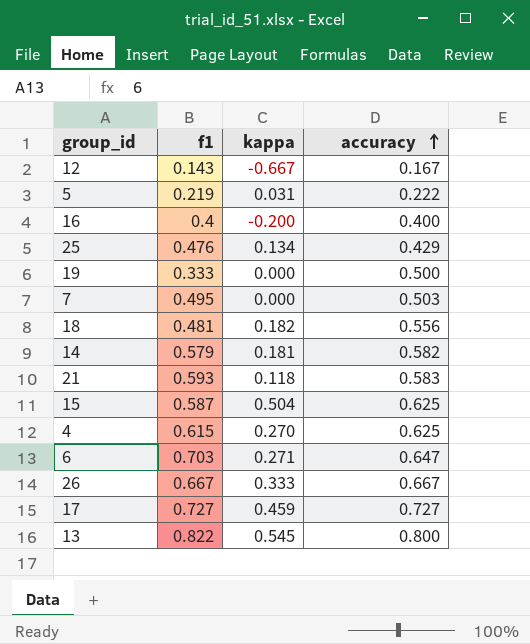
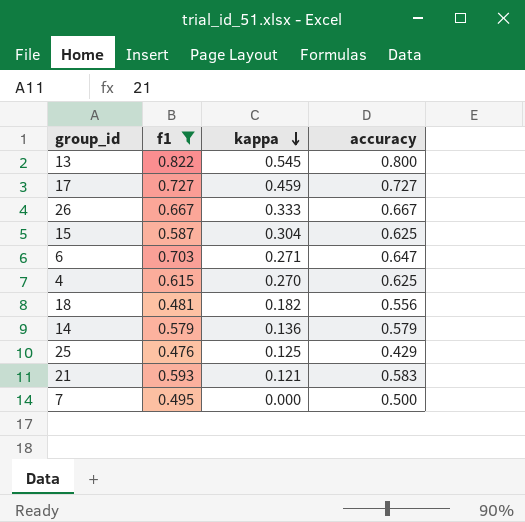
filter: none -> f1 >= 0.476
row order: accuracy ascending -> kappa descending
15 | kappa: 0.504 -> 0.304
14 | kappa: 0.181 -> 0.136
14 | accuracy: 0.582 -> 0.579
25 | kappa: 0.134 -> 0.125
21 | kappa: 0.118 -> 0.121
7 | accuracy: 0.503 -> 0.500

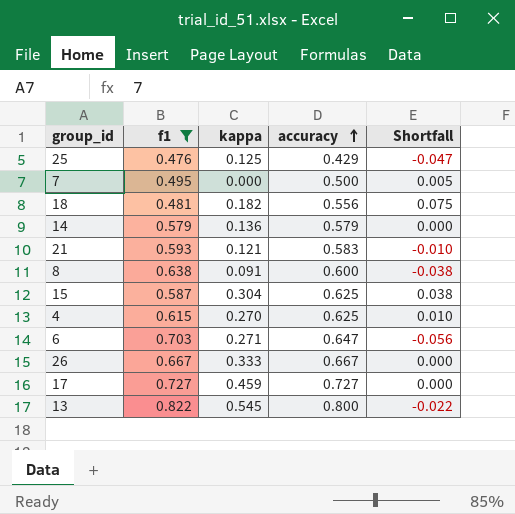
row order: kappa descending -> accuracy ascending
column Shortfall | formula: none -> [accuracy] - [f1]
row 8: none -> 0.638 | 0.091 | 0.600 | -0.038

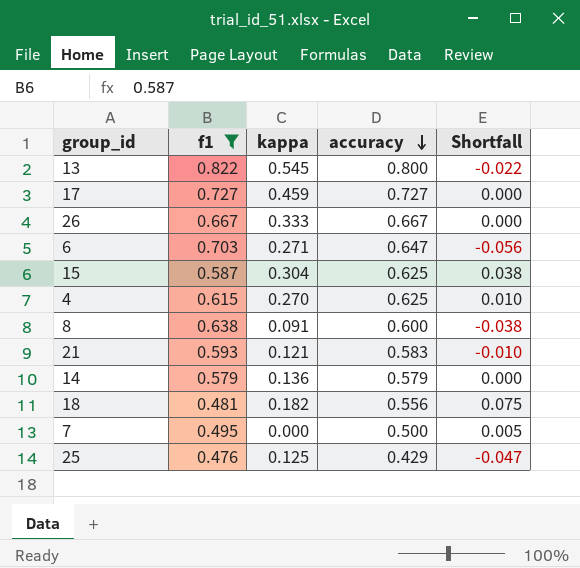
row order: accuracy ascending -> accuracy descending

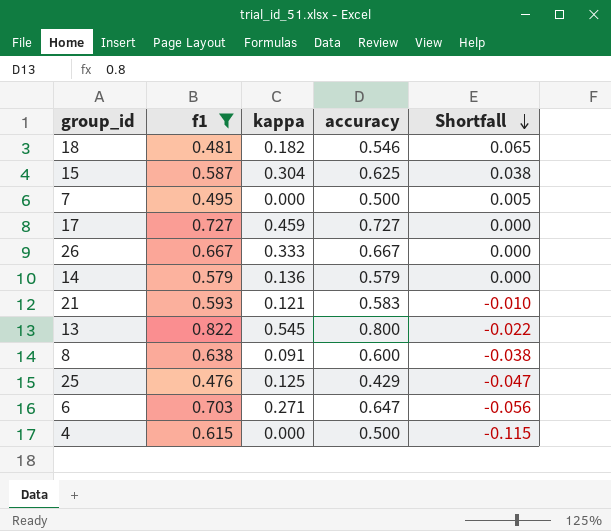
row order: accuracy descending -> Shortfall descending
18 | accuracy: 0.556 -> 0.546
18 | Shortfall: 0.075 -> 0.065
4 | kappa: 0.270 -> 0.000
4 | accuracy: 0.625 -> 0.500
4 | Shortfall: 0.010 -> -0.115

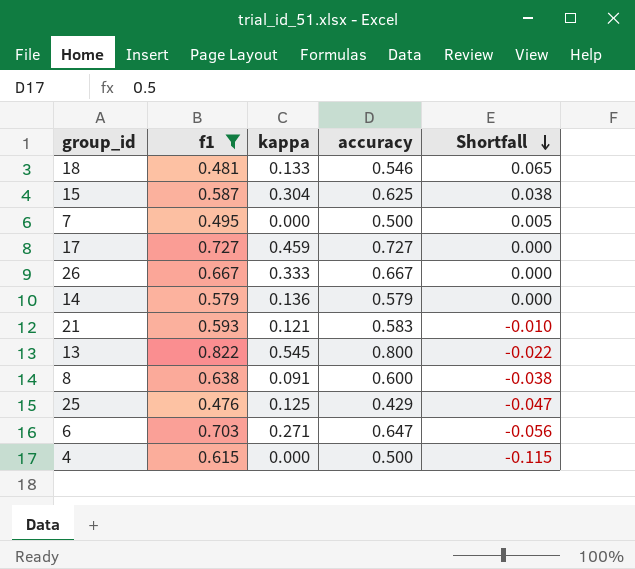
18 | kappa: 0.182 -> 0.133

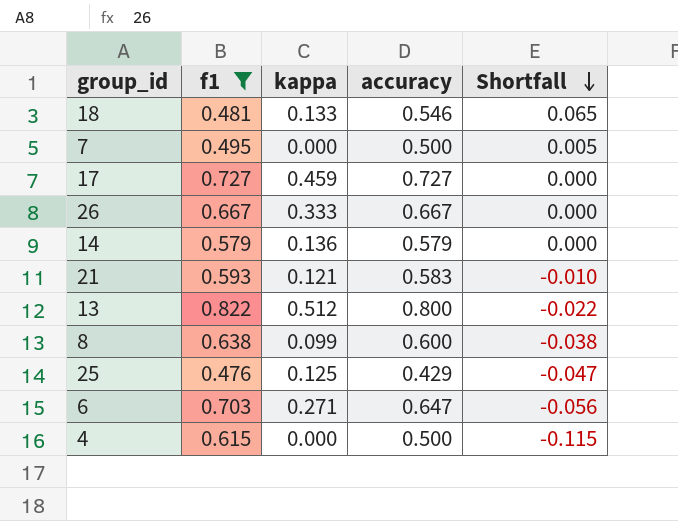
row 15: 0.587 | 0.304 | 0.625 | 0.038 -> none
13 | kappa: 0.545 -> 0.512
8 | kappa: 0.091 -> 0.099

